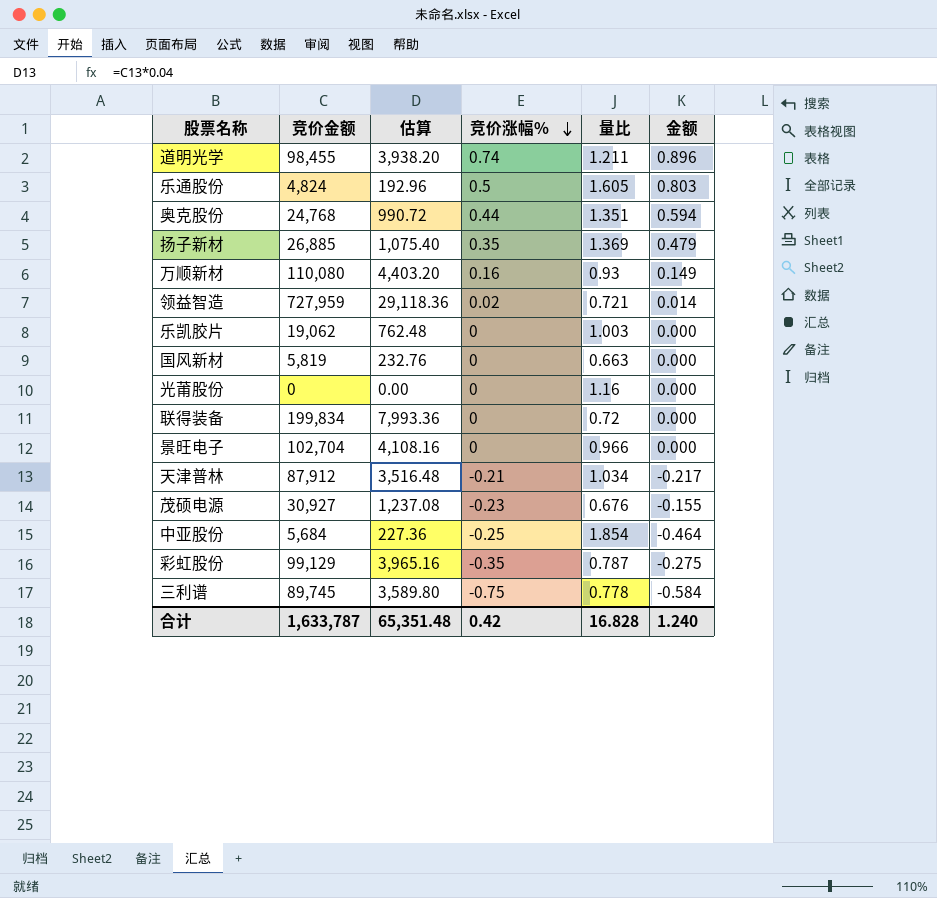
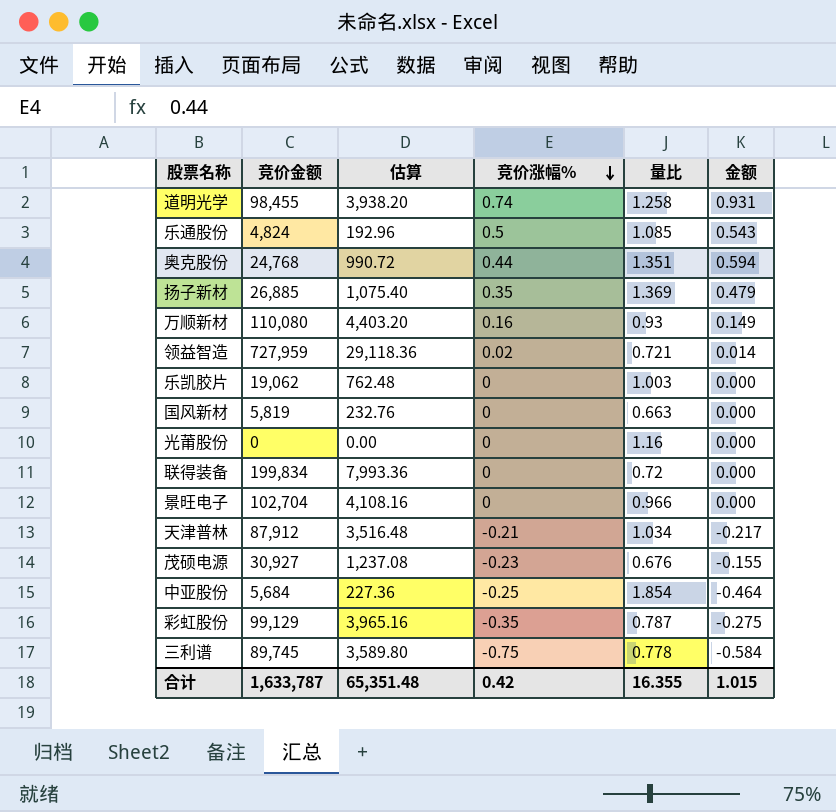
道明光学 | 量比: 1.211 -> 1.258
道明光学 | 金额: 0.896 -> 0.931
乐通股份 | 量比: 1.605 -> 1.085
乐通股份 | 金额: 0.803 -> 0.543
合计 | 量比: 16.828 -> 16.355
合计 | 金额: 1.240 -> 1.015

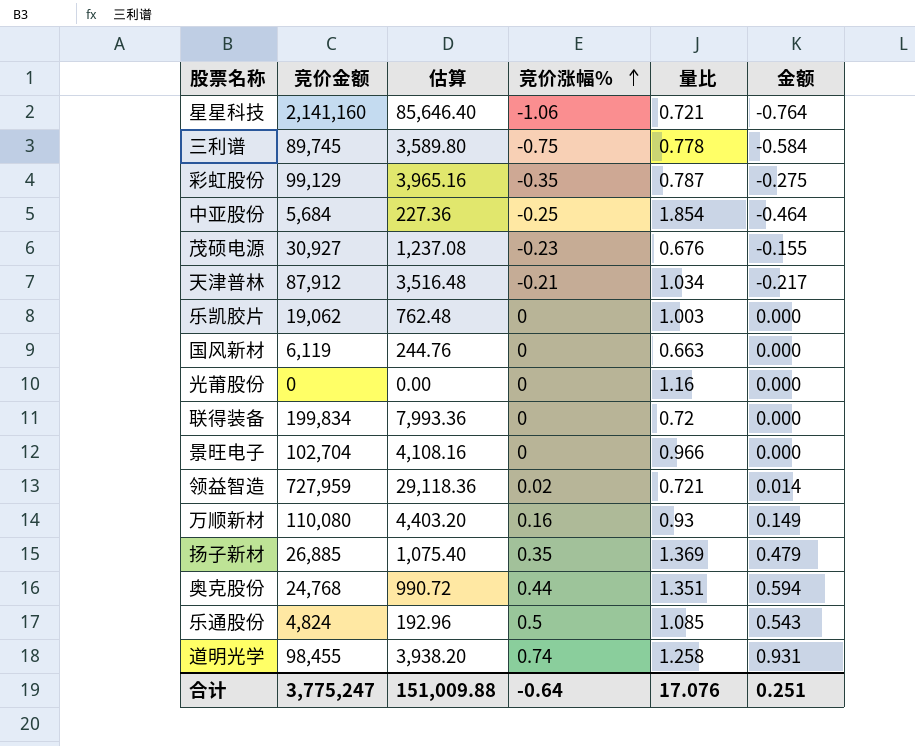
row order: 竞价涨幅% descending -> 竞价涨幅% ascending
row 星星科技: none -> 2,141,160 | 85,646.40 | -1.06 | 0.721 | -0.764
国风新材 | 竞价金额: 5,819 -> 6,119
国风新材 | 估算: 232.76 -> 244.76
合计 | 竞价金额: 1,633,787 -> 3,775,247
合计 | 估算: 65,351.48 -> 151,009.88
合计 | 竞价涨幅%: 0.42 -> -0.64
合计 | 量比: 16.355 -> 17.076
合计 | 金额: 1.015 -> 0.251

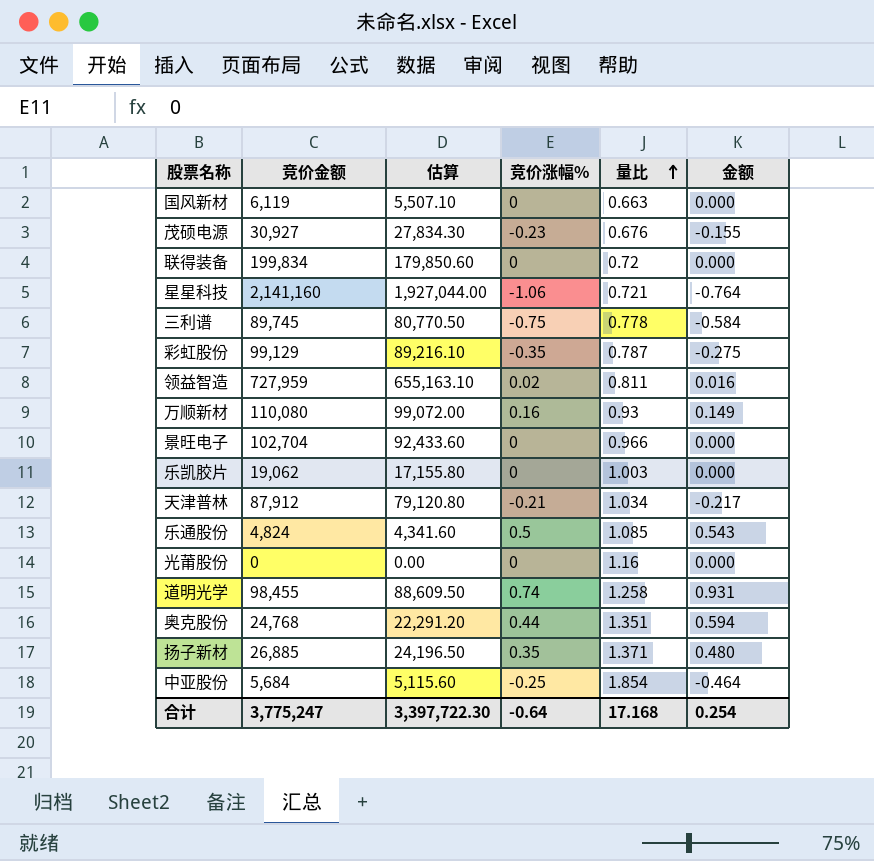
row order: 竞价涨幅% ascending -> 量比 ascending
column 估算 | formula: [竞价金额] * 0.04 -> [竞价金额] * 0.9
领益智造 | 量比: 0.721 -> 0.811
领益智造 | 金额: 0.014 -> 0.016
扬子新材 | 量比: 1.369 -> 1.371
扬子新材 | 金额: 0.479 -> 0.480
合计 | 估算: 151,009.88 -> 3,397,722.30
合计 | 量比: 17.076 -> 17.168
合计 | 金额: 0.251 -> 0.254

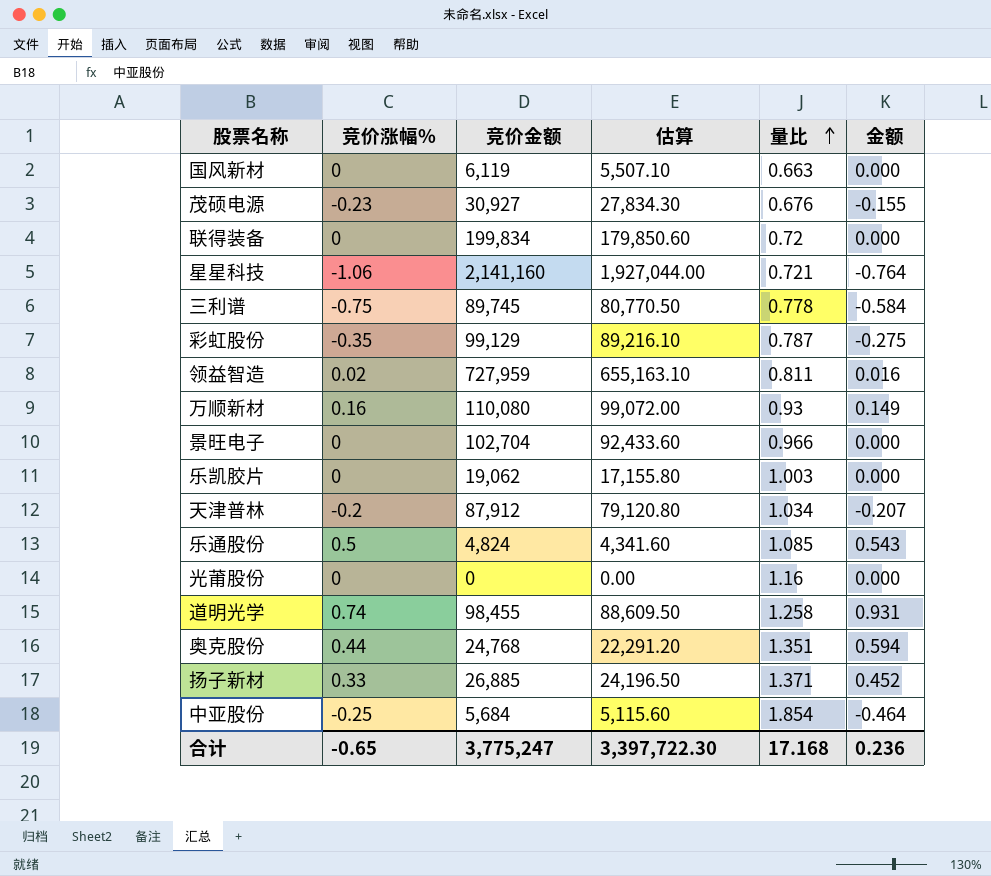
column 竞价涨幅% | position: 4 -> 2
天津普林 | 竞价涨幅%: -0.21 -> -0.2
天津普林 | 金额: -0.217 -> -0.207
扬子新材 | 竞价涨幅%: 0.35 -> 0.33
扬子新材 | 金额: 0.480 -> 0.452
合计 | 竞价涨幅%: -0.64 -> -0.65
合计 | 金额: 0.254 -> 0.236

